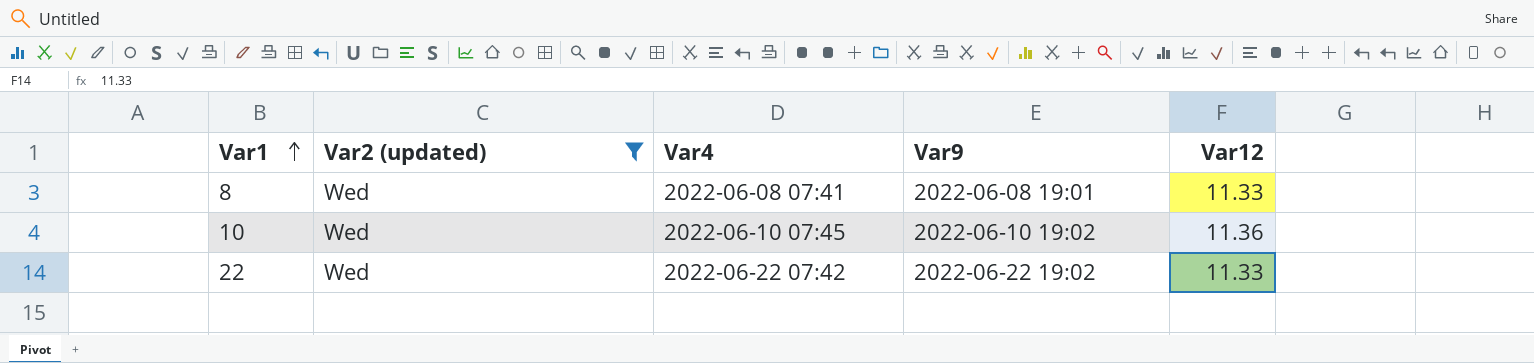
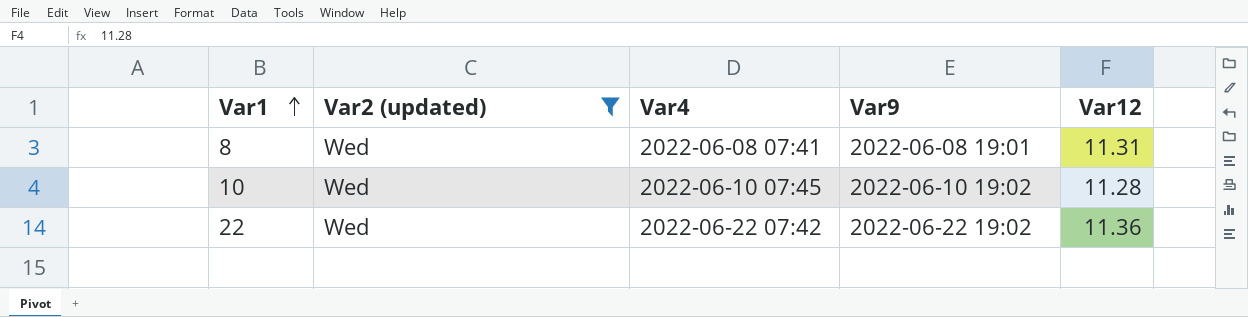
8 | Var12: 11.33 -> 11.31
10 | Var12: 11.36 -> 11.28
22 | Var12: 11.33 -> 11.36

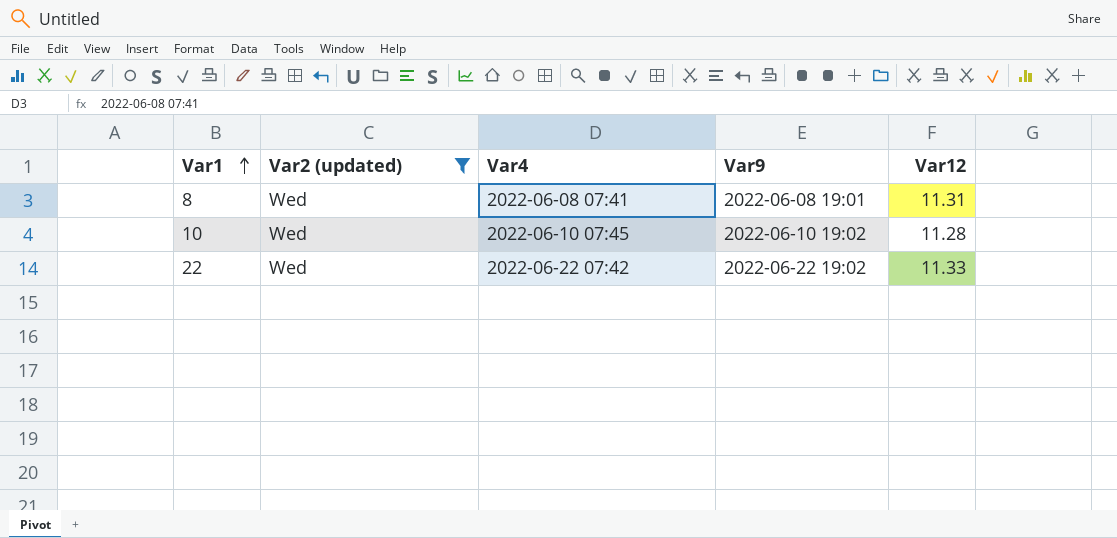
22 | Var12: 11.36 -> 11.33

